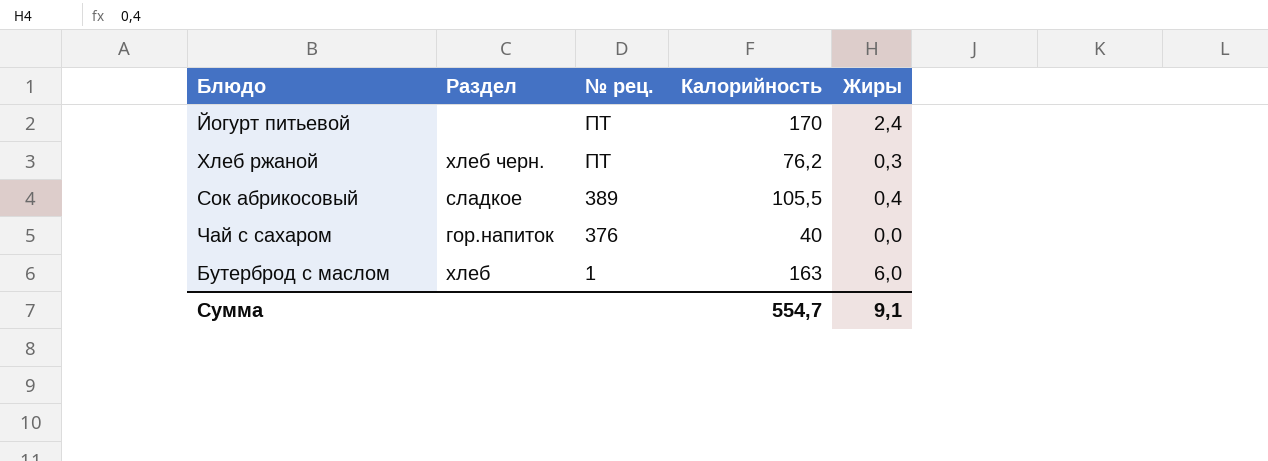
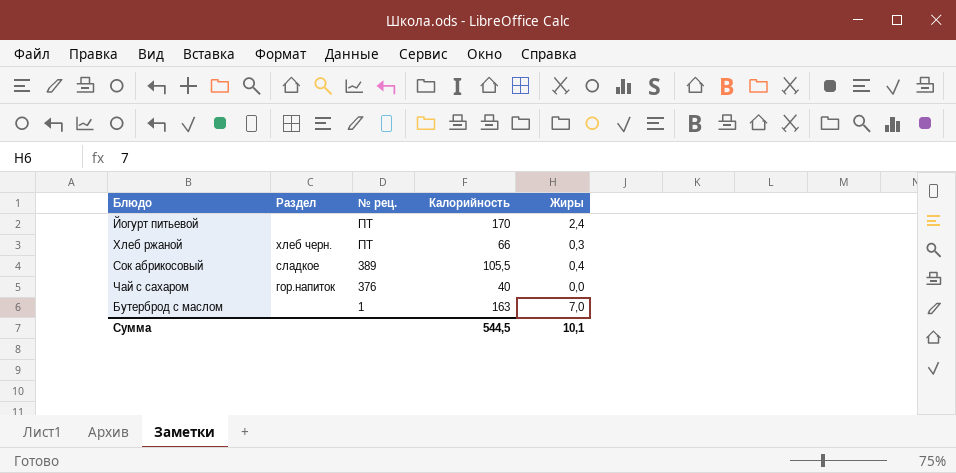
Хлеб ржаной | Калорийность: 76,2 -> 66
Бутерброд с маслом | Раздел: хлеб -> none
Бутерброд с маслом | Жиры: 6,0 -> 7,0
Сумма | Калорийность: 554,7 -> 544,5
Сумма | Жиры: 9,1 -> 10,1

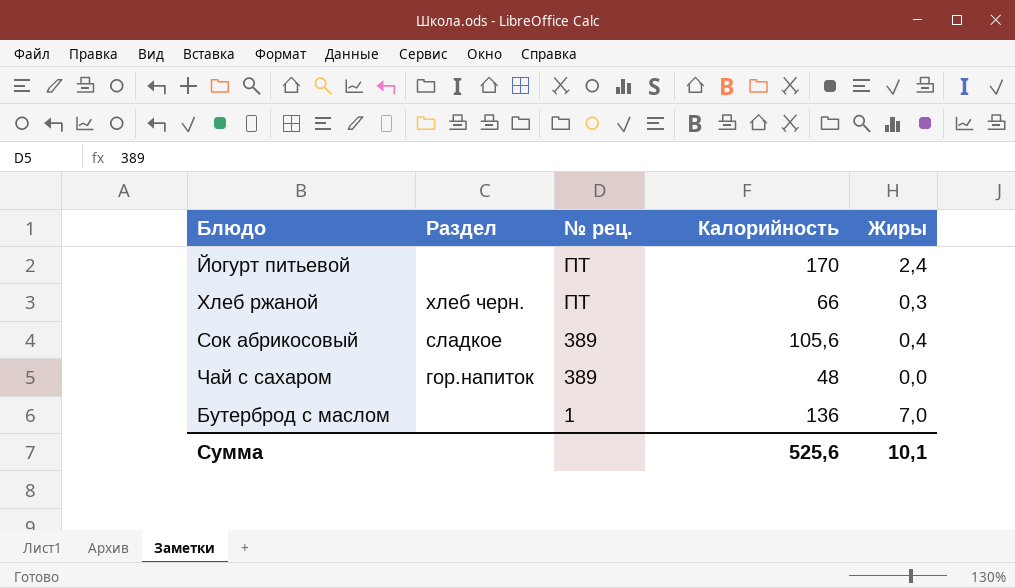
Сок абрикосовый | Калорийность: 105,5 -> 105,6
Чай с сахаром | № рец.: 376 -> 389
Чай с сахаром | Калорийность: 40 -> 48
Бутерброд с маслом | Калорийность: 163 -> 136
Сумма | Калорийность: 544,5 -> 525,6

